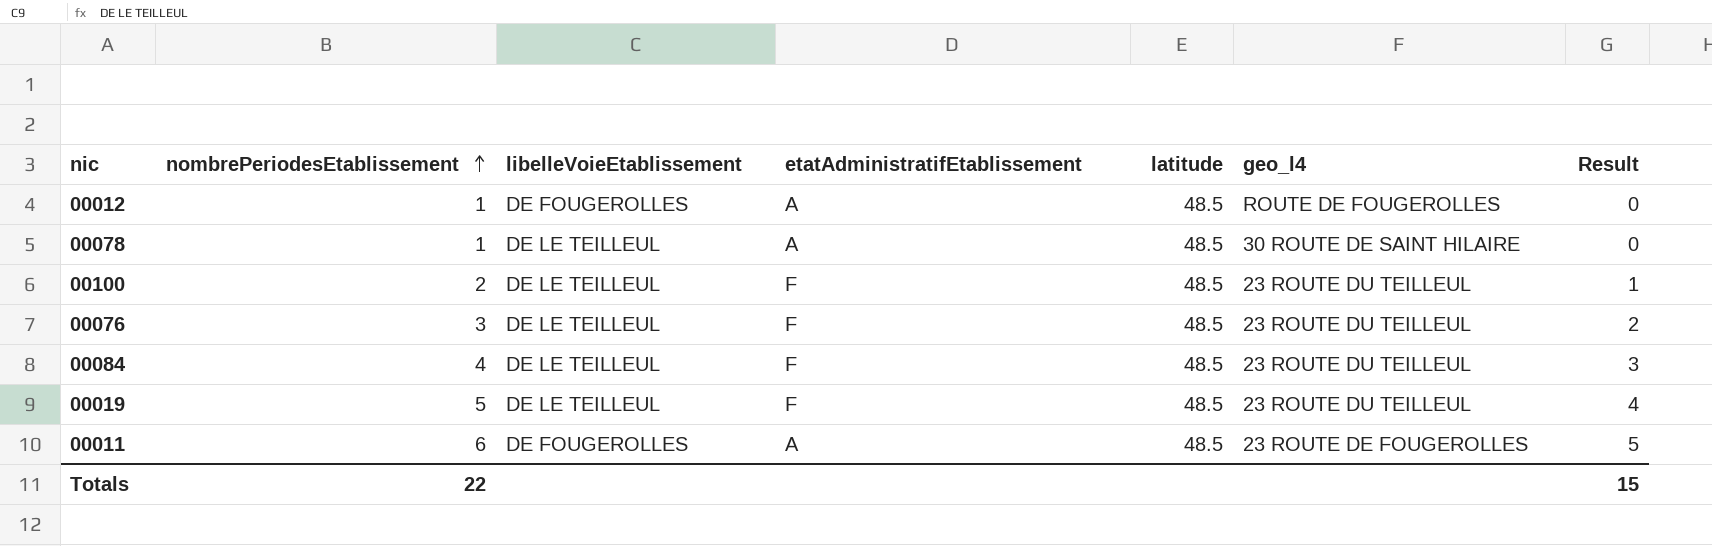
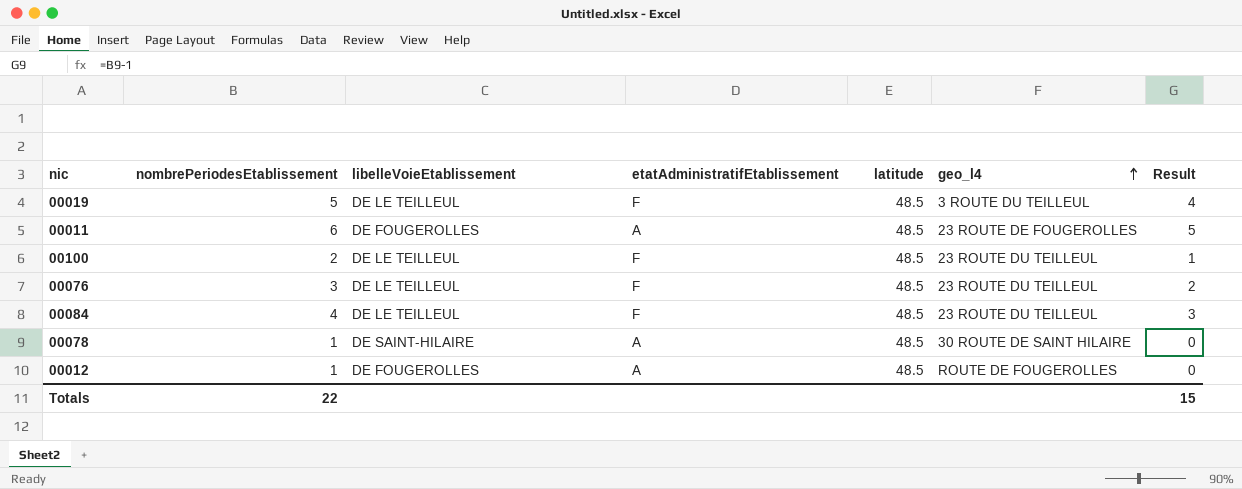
row order: nombrePeriodesEtablissement ascending -> geo_l4 ascending
00019 | geo_l4: 23 ROUTE DU TEILLEUL -> 3 ROUTE DU TEILLEUL
00078 | libelleVoieEtablissement: DE LE TEILLEUL -> DE SAINT-HILAIRE

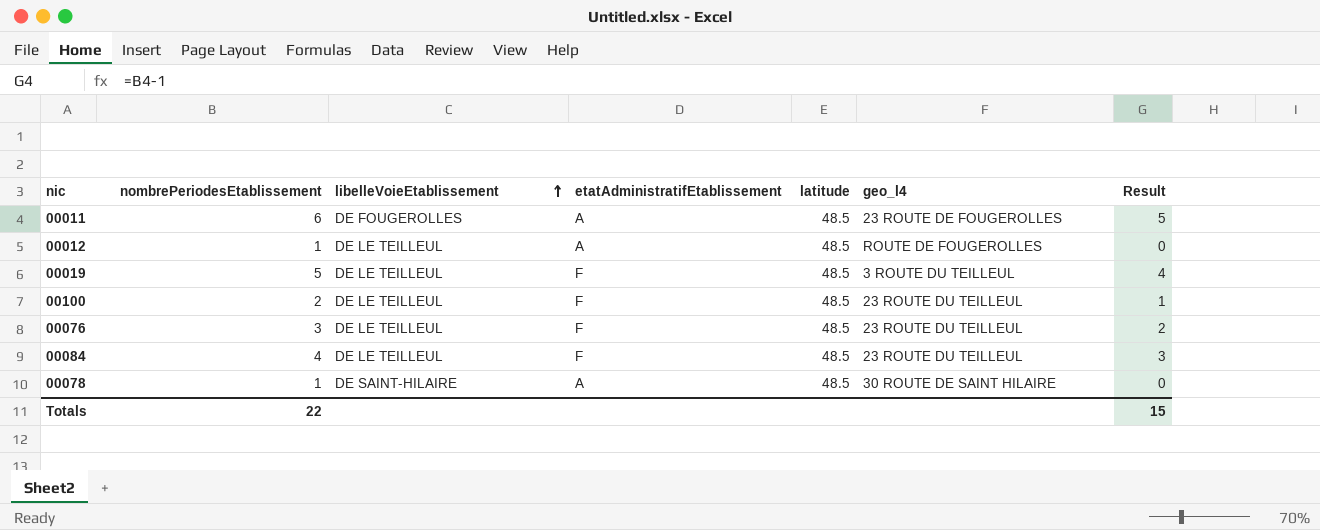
row order: geo_l4 ascending -> libelleVoieEtablissement ascending
00012 | libelleVoieEtablissement: DE FOUGEROLLES -> DE LE TEILLEUL

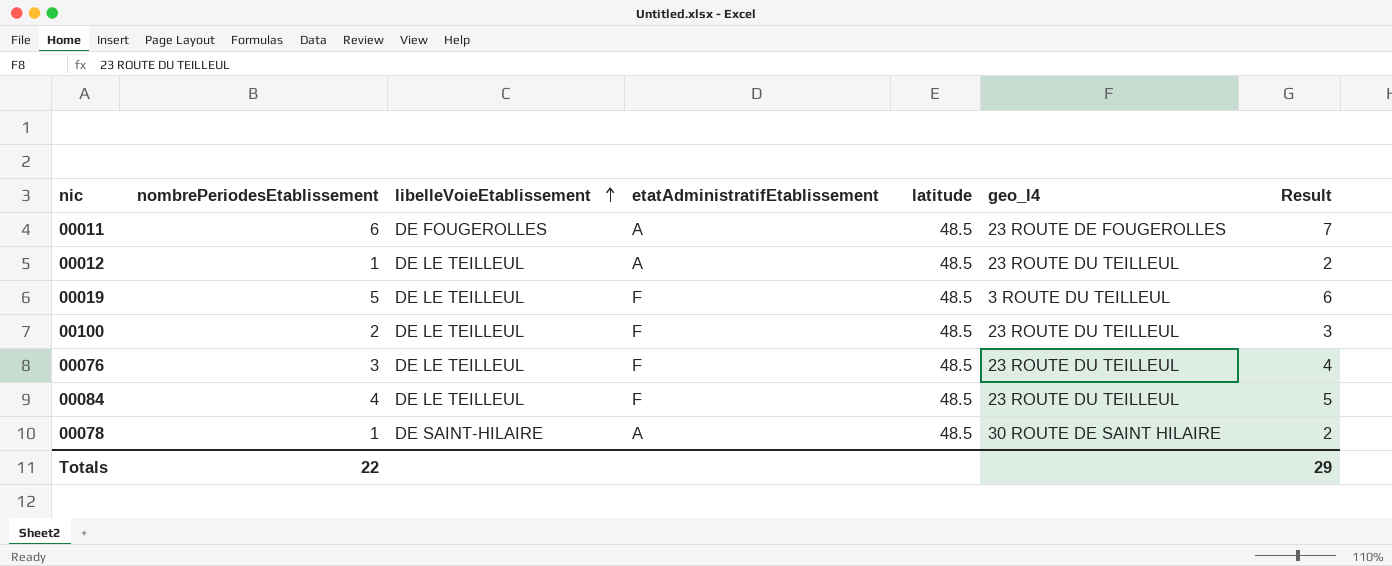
column Result | formula: [nombrePeriodesEtablissement] - 1 -> [nombrePeriodesEtablissement] + 1
00012 | geo_l4: ROUTE DE FOUGEROLLES -> 23 ROUTE DU TEILLEUL
Totals | Result: 15 -> 29

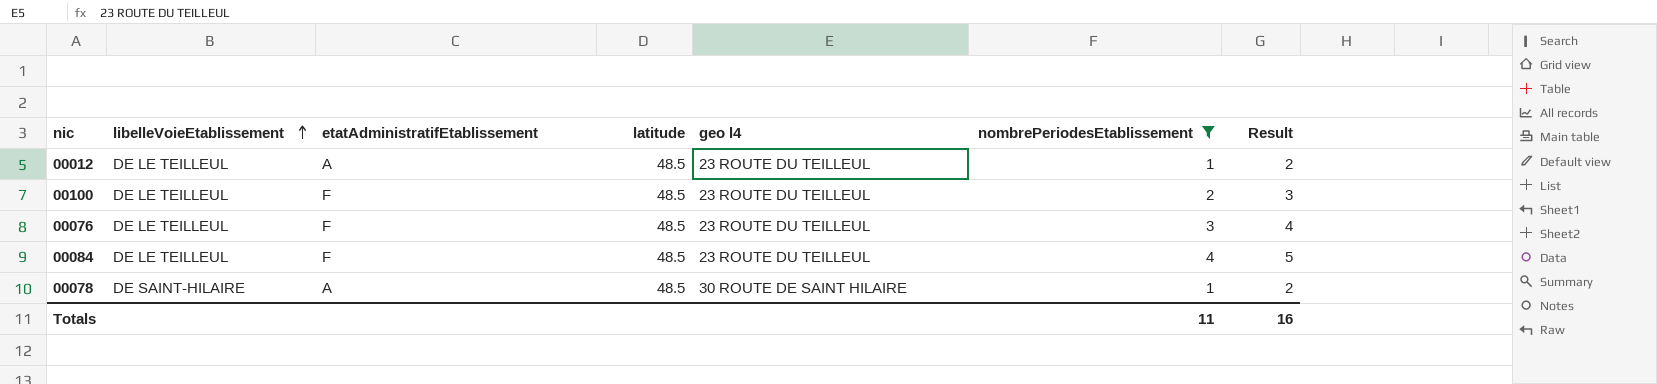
filter: none -> nombrePeriodesEtablissement <= 4
column name: geo_l4 -> geo l4
column nombrePeriodesEtablissement | position: 2 -> 6
Totals | nombrePeriodesEtablissement: 22 -> 11
Totals | Result: 29 -> 16

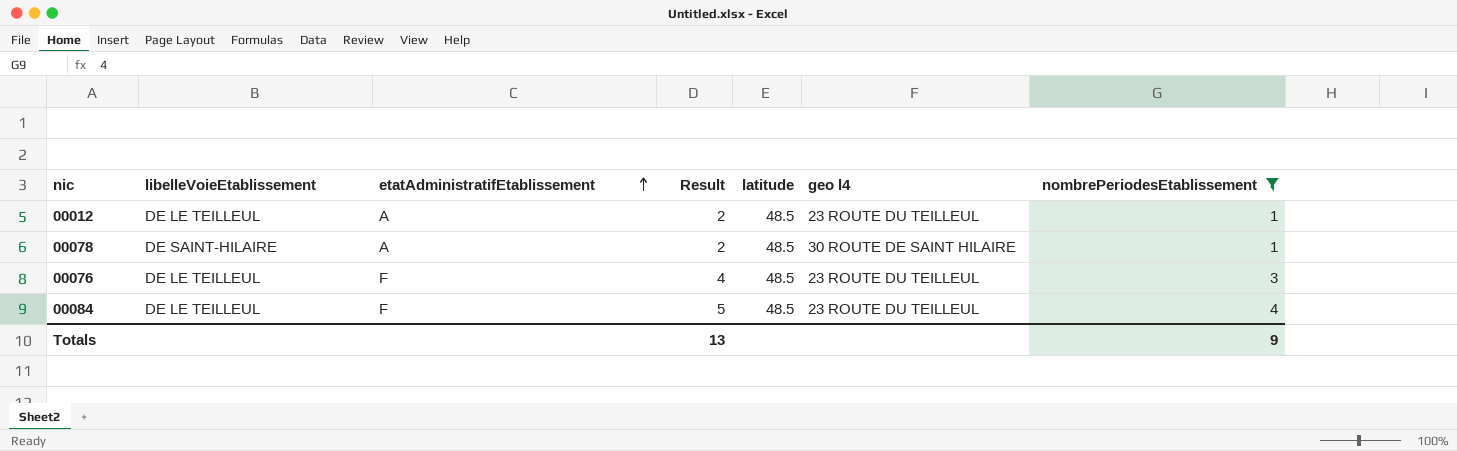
row order: libelleVoieEtablissement ascending -> etatAdministratifEtablissement ascending
column Result | position: 7 -> 4
row 00100: DE LE TEILLEUL | F | 48.5 | 23 ROUTE DU TEILLEUL | 2 | 3 -> none
Totals | Result: 16 -> 13
Totals | nombrePeriodesEtablissement: 11 -> 9

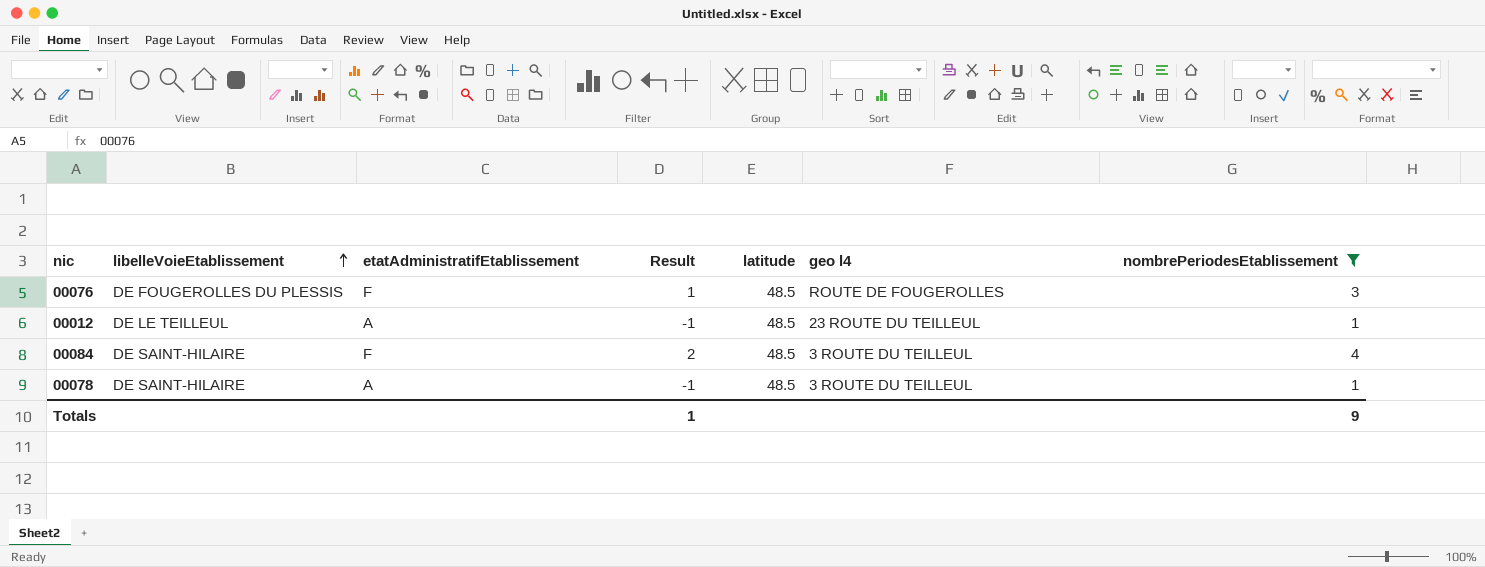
row order: etatAdministratifEtablissement ascending -> libelleVoieEtablissement ascending
column Result | formula: [nombrePeriodesEtablissement] + 1 -> [nombrePeriodesEtablissement] - 2
00076 | libelleVoieEtablissement: DE LE TEILLEUL -> DE FOUGEROLLES DU PLESSIS
00076 | geo l4: 23 ROUTE DU TEILLEUL -> ROUTE DE FOUGEROLLES
00084 | libelleVoieEtablissement: DE LE TEILLEUL -> DE SAINT-HILAIRE
00084 | geo l4: 23 ROUTE DU TEILLEUL -> 3 ROUTE DU TEILLEUL
00078 | geo l4: 30 ROUTE DE SAINT HILAIRE -> 3 ROUTE DU TEILLEUL
Totals | Result: 13 -> 1

